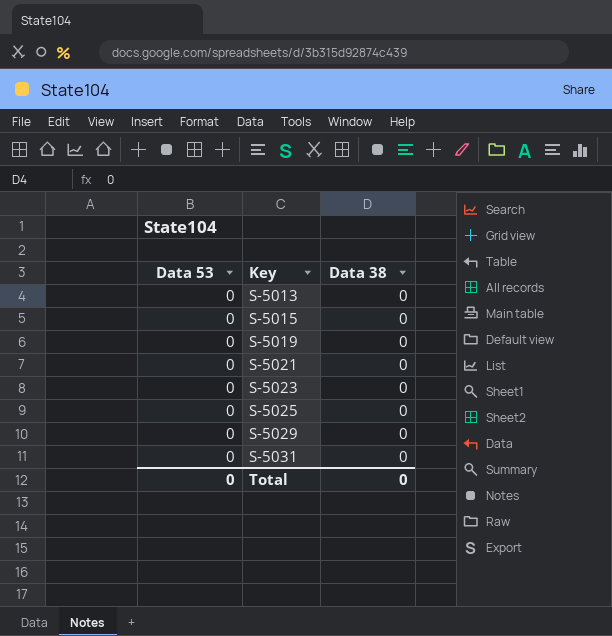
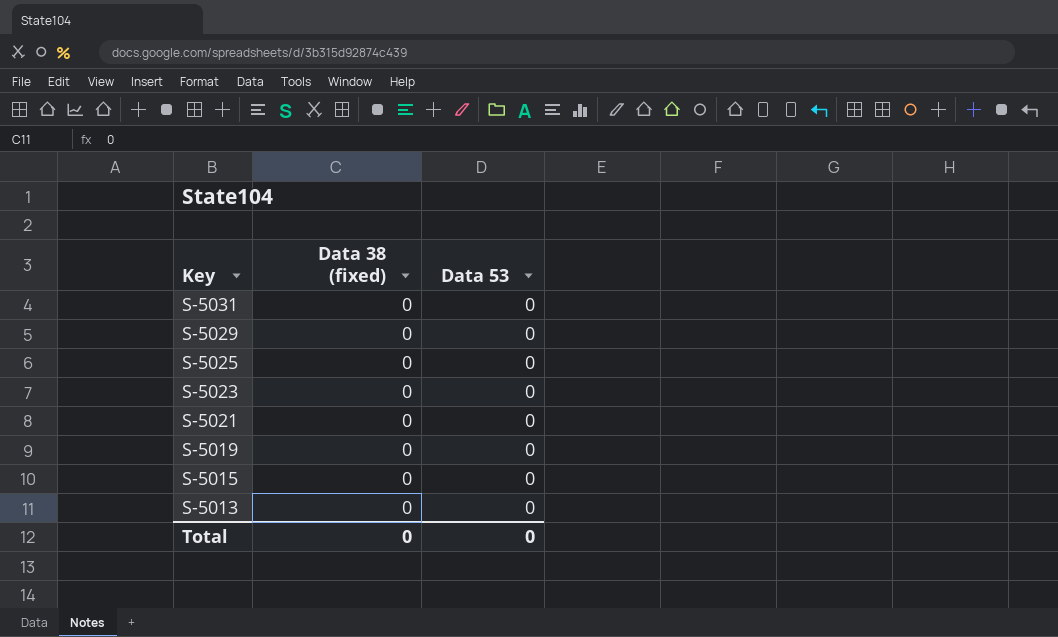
row order: Key ascending -> Key descending
column name: Data 38 -> Data 38 (fixed)
column Data 53 | position: 1 -> 3

